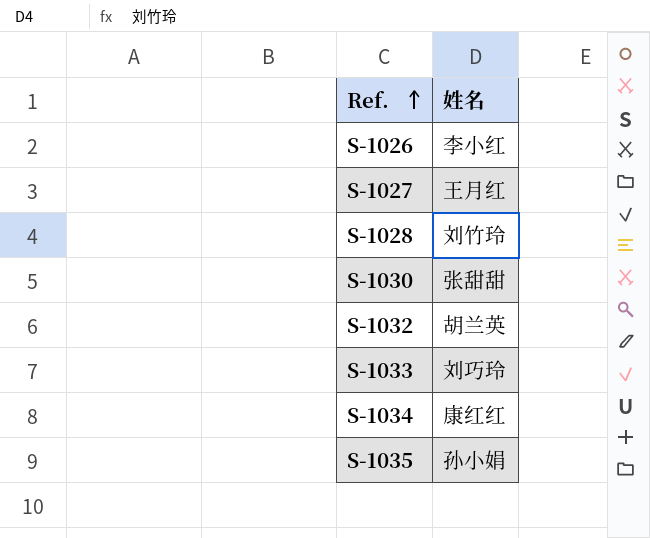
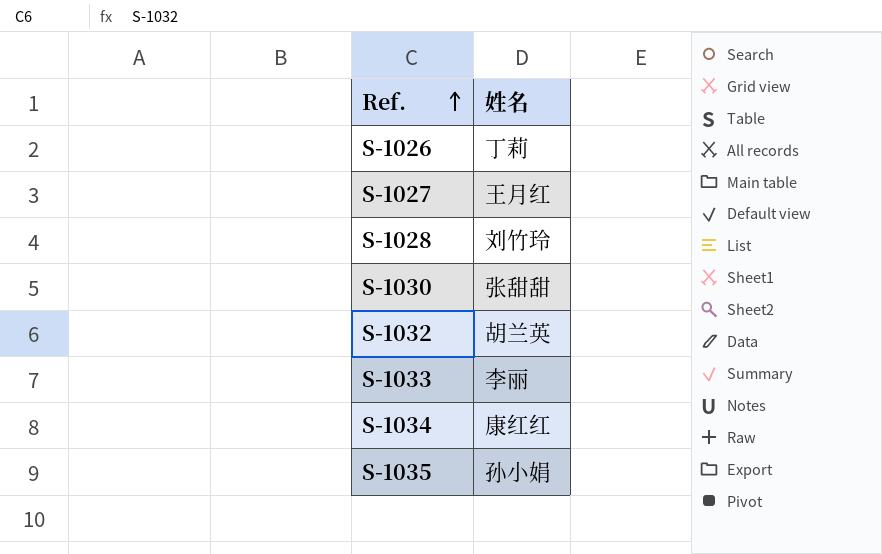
S-1026 | 姓名: 李小红 -> 丁莉
S-1033 | 姓名: 刘巧玲 -> 李丽

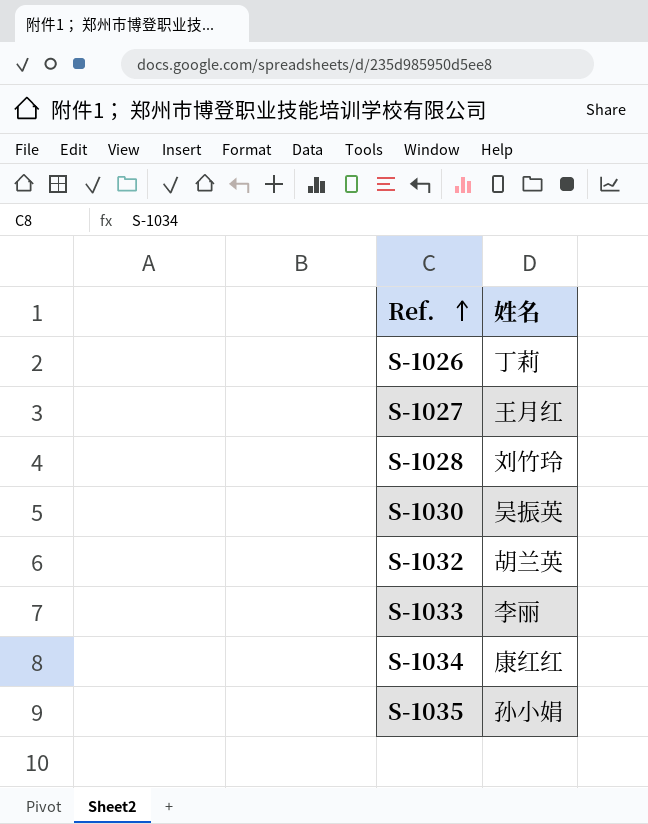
S-1030 | 姓名: 张甜甜 -> 吴振英

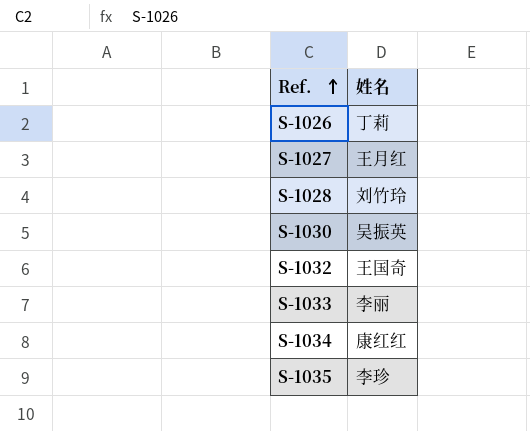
S-1032 | 姓名: 胡兰英 -> 王国奇
S-1035 | 姓名: 孙小娟 -> 李珍

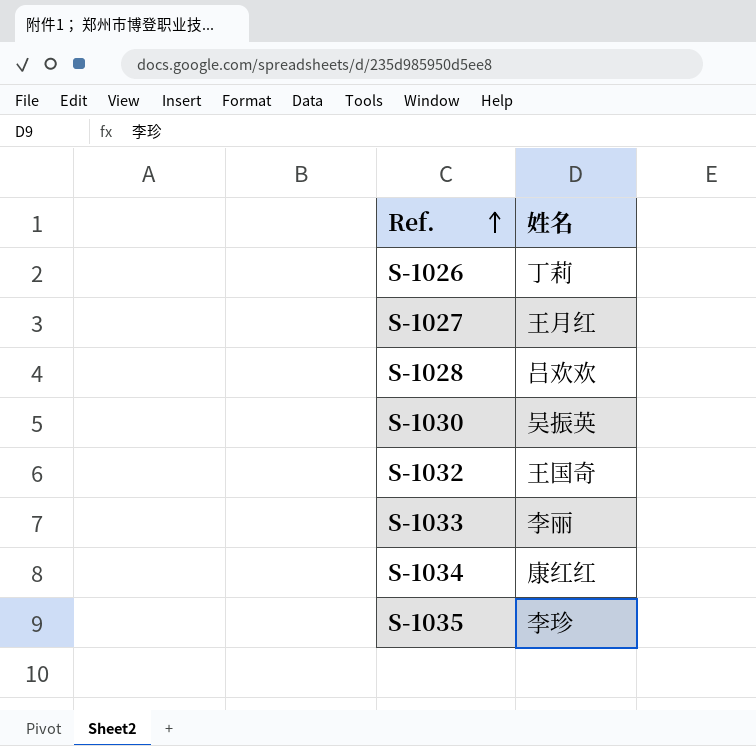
S-1028 | 姓名: 刘竹玲 -> 吕欢欢

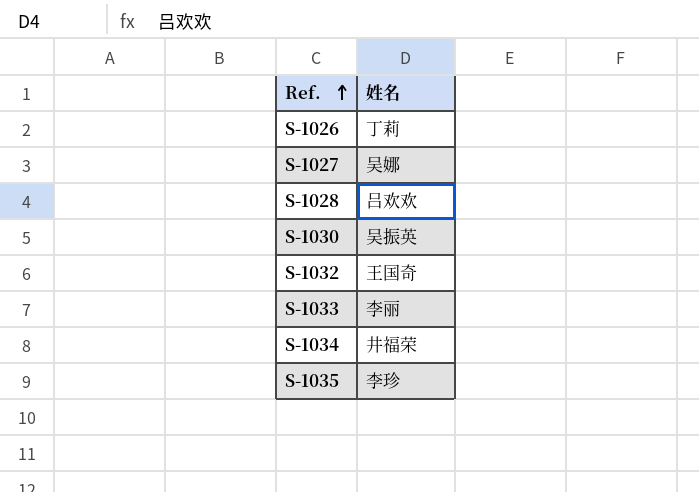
S-1027 | 姓名: 王月红 -> 吴娜
S-1034 | 姓名: 康红红 -> 井福荣

